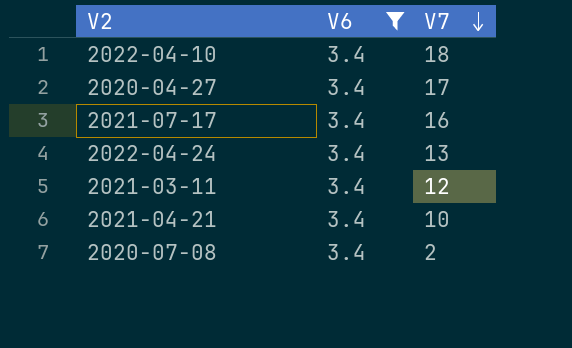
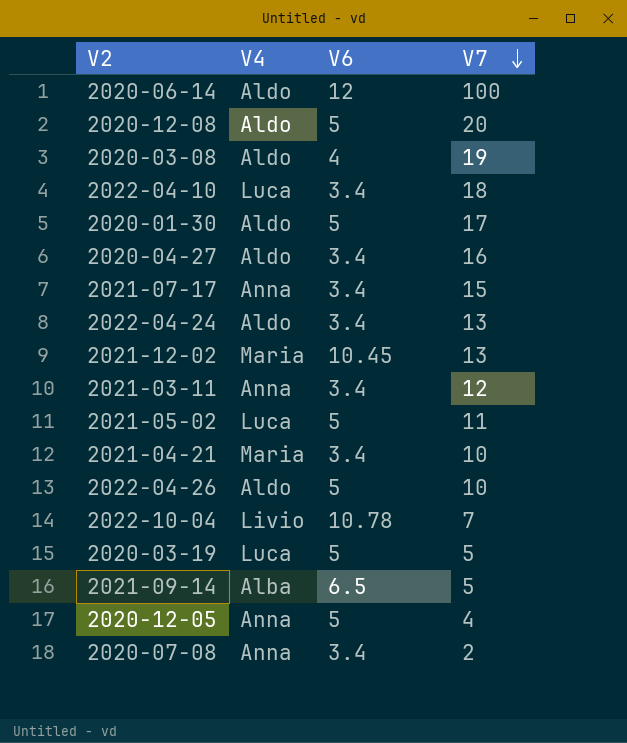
filter: V6 = 3.4 -> none
column V4 | position: none -> 2
2020-04-27 | V7: 17 -> 16
2021-07-17 | V7: 16 -> 15

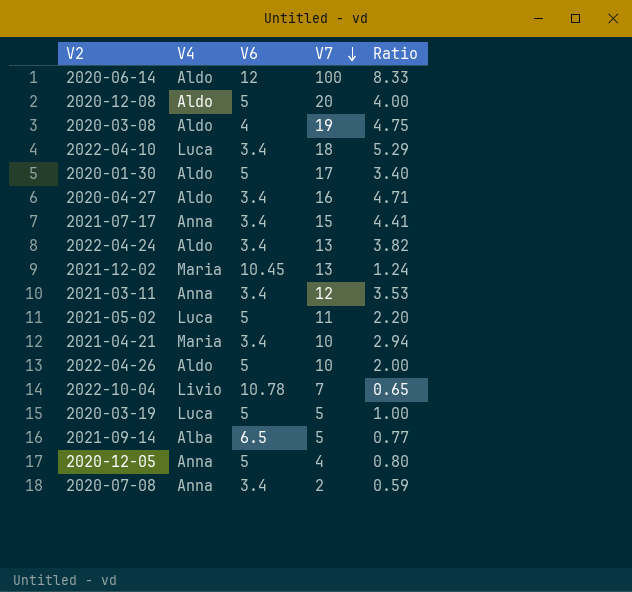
column Ratio | formula: none -> [V7] / [V6]

